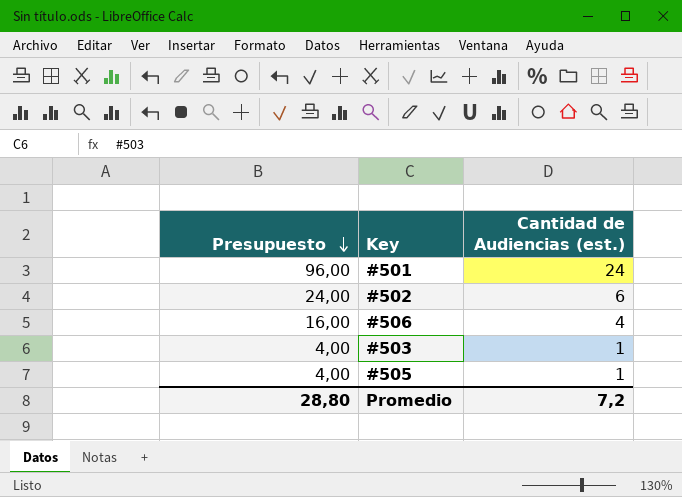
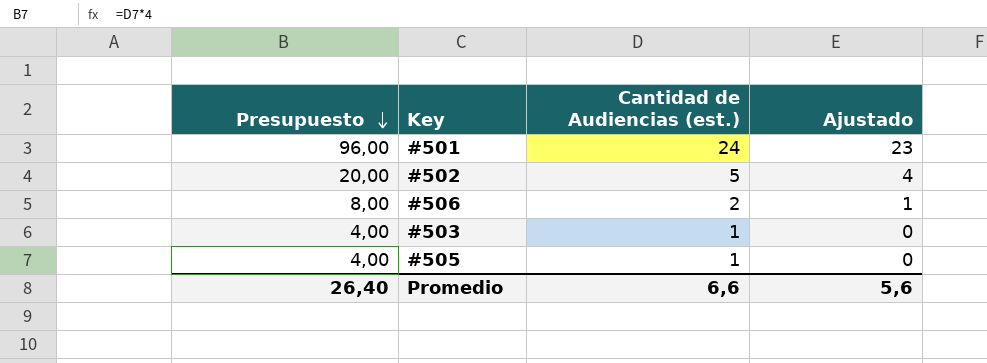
column Ajustado | formula: none -> [Cantidad de Audiencias (est.)] - 1
#502 | Presupuesto: 24,00 -> 20,00
#502 | Cantidad de Audiencias (est.): 6 -> 5
#506 | Presupuesto: 16,00 -> 8,00
#506 | Cantidad de Audiencias (est.): 4 -> 2
Promedio | Presupuesto: 28,80 -> 26,40
Promedio | Cantidad de Audiencias (est.): 7,2 -> 6,6

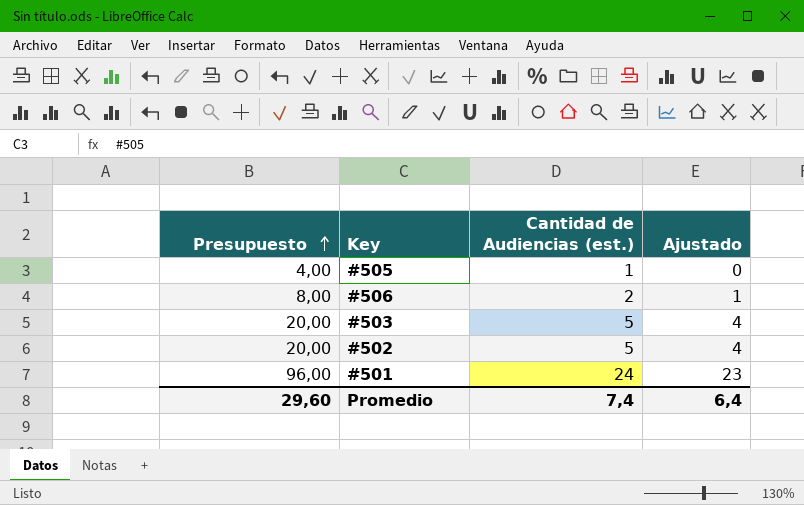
row order: Presupuesto descending -> Presupuesto ascending
#503 | Presupuesto: 4,00 -> 20,00
#503 | Cantidad de Audiencias (est.): 1 -> 5
#503 | Ajustado: 0 -> 4
Promedio | Presupuesto: 26,40 -> 29,60
Promedio | Cantidad de Audiencias (est.): 6,6 -> 7,4
Promedio | Ajustado: 5,6 -> 6,4

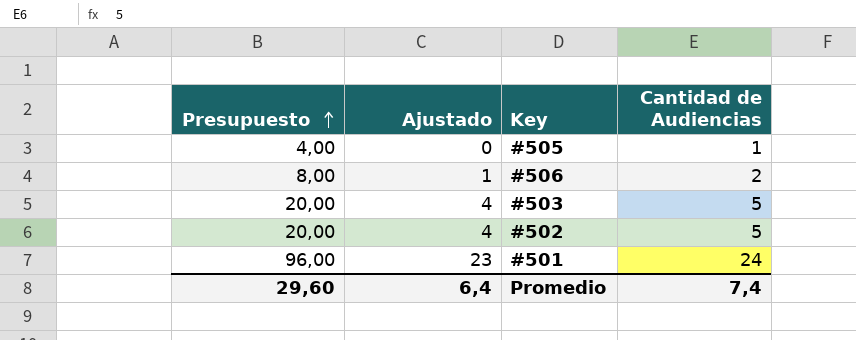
column Ajustado | position: 4 -> 2
column name: Cantidad de Audiencias (est.) -> Cantidad de Audiencias

